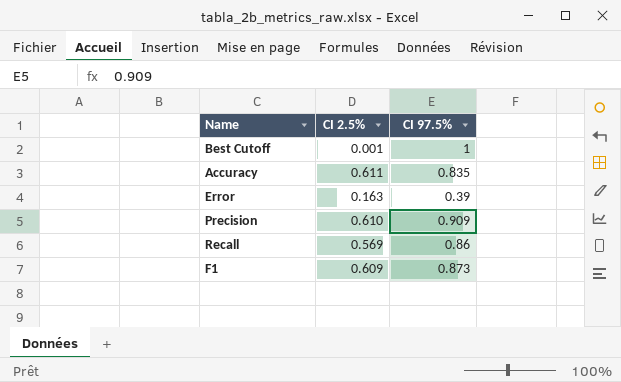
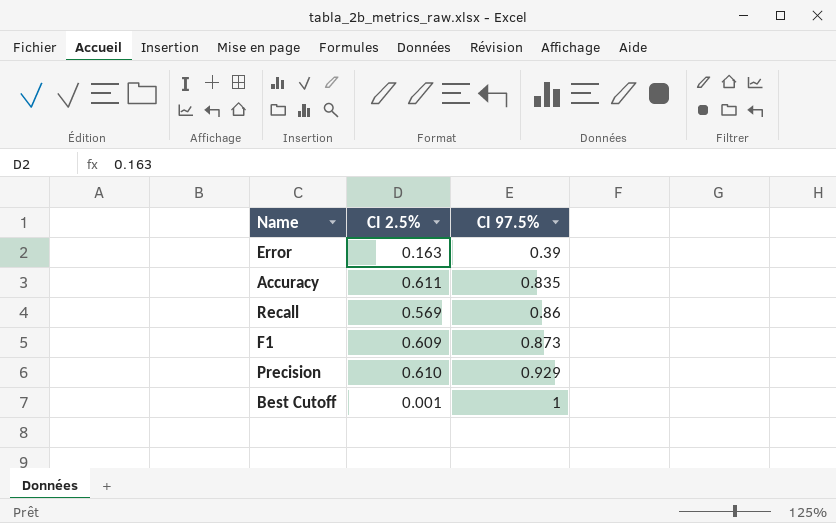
row order: none -> CI 97.5% ascending
Precision | CI 97.5%: 0.909 -> 0.929

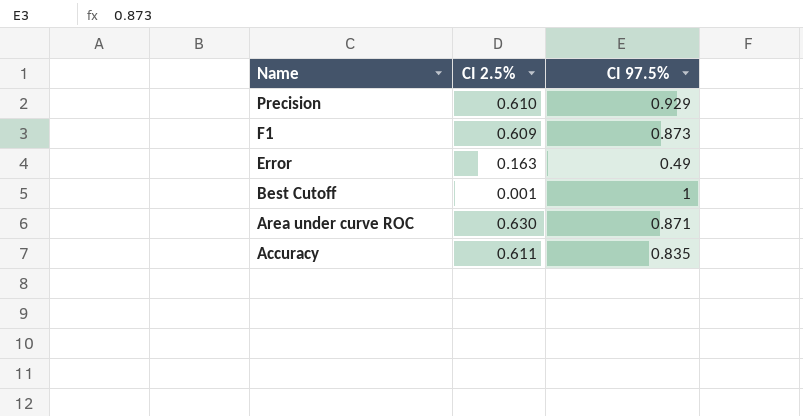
row order: CI 97.5% ascending -> Name descending
row Recall: 0.569 | 0.86 -> none
Error | CI 97.5%: 0.39 -> 0.49
row Area under curve ROC: none -> 0.630 | 0.871

